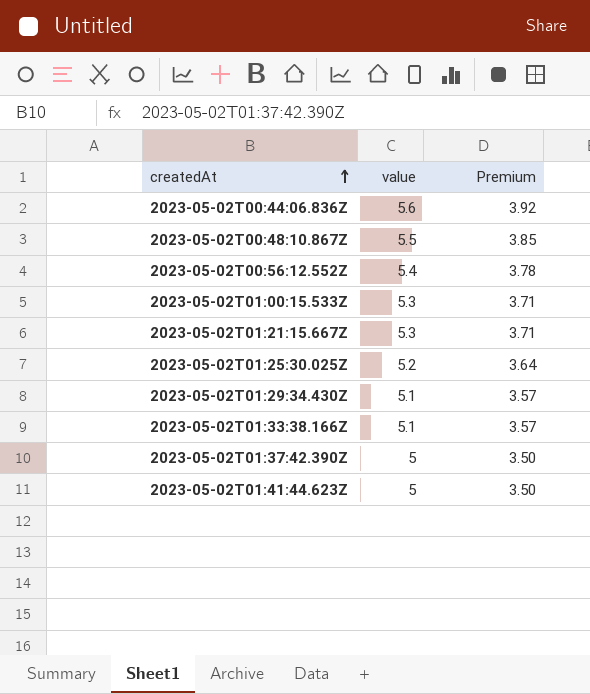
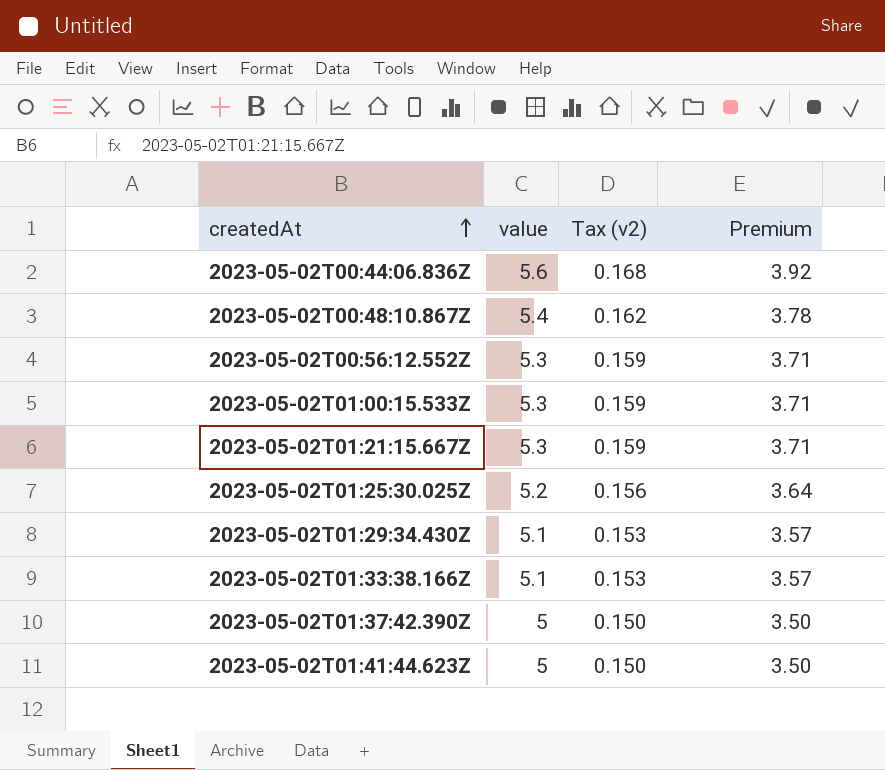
column Tax (v2) | formula: none -> [value] * 0.03
2023-05-02T00:48:10.867Z | value: 5.5 -> 5.4
2023-05-02T00:48:10.867Z | Premium: 3.85 -> 3.78
2023-05-02T00:56:12.552Z | value: 5.4 -> 5.3
2023-05-02T00:56:12.552Z | Premium: 3.78 -> 3.71

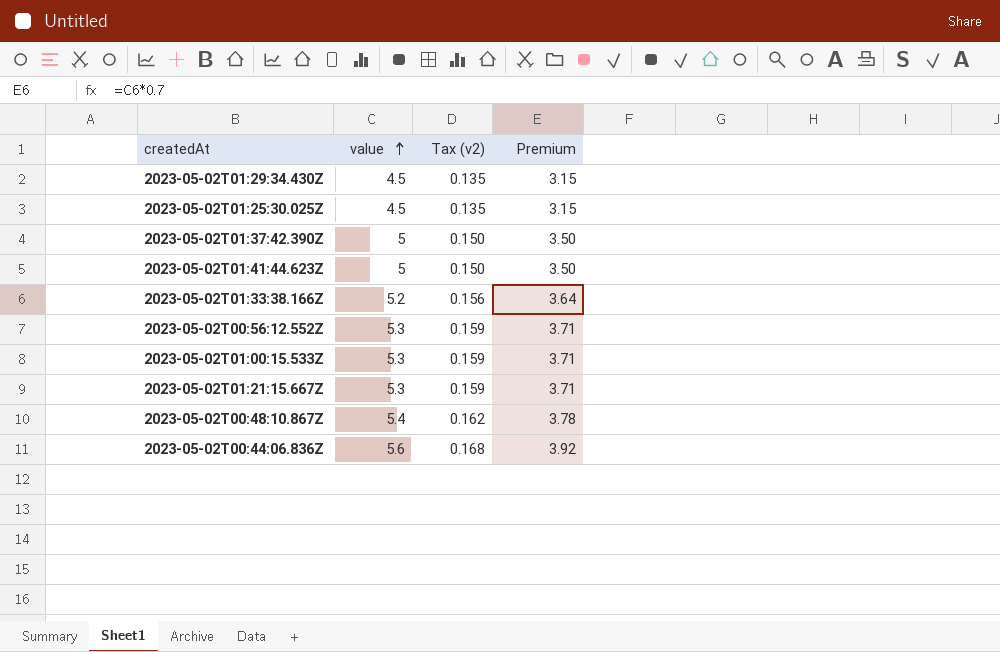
row order: createdAt ascending -> value ascending
2023-05-02T01:29:34.430Z | value: 5.1 -> 4.5
2023-05-02T01:29:34.430Z | Tax (v2): 0.153 -> 0.135
2023-05-02T01:29:34.430Z | Premium: 3.57 -> 3.15
2023-05-02T01:25:30.025Z | value: 5.2 -> 4.5
2023-05-02T01:25:30.025Z | Tax (v2): 0.156 -> 0.135
2023-05-02T01:25:30.025Z | Premium: 3.64 -> 3.15
2023-05-02T01:33:38.166Z | value: 5.1 -> 5.2
2023-05-02T01:33:38.166Z | Tax (v2): 0.153 -> 0.156
2023-05-02T01:33:38.166Z | Premium: 3.57 -> 3.64

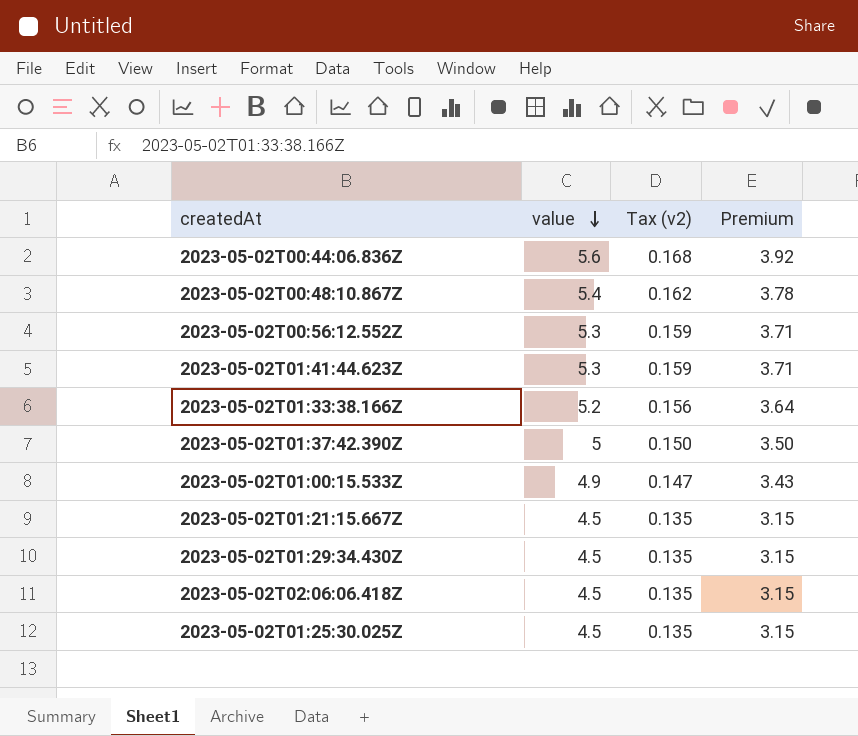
row order: value ascending -> value descending
2023-05-02T01:41:44.623Z | value: 5 -> 5.3
2023-05-02T01:41:44.623Z | Tax (v2): 0.150 -> 0.159
2023-05-02T01:41:44.623Z | Premium: 3.50 -> 3.71
2023-05-02T01:00:15.533Z | value: 5.3 -> 4.9
2023-05-02T01:00:15.533Z | Tax (v2): 0.159 -> 0.147
2023-05-02T01:00:15.533Z | Premium: 3.71 -> 3.43
2023-05-02T01:21:15.667Z | value: 5.3 -> 4.5
2023-05-02T01:21:15.667Z | Tax (v2): 0.159 -> 0.135
2023-05-02T01:21:15.667Z | Premium: 3.71 -> 3.15
row 2023-05-02T02:06:06.418Z: none -> 4.5 | 0.135 | 3.15

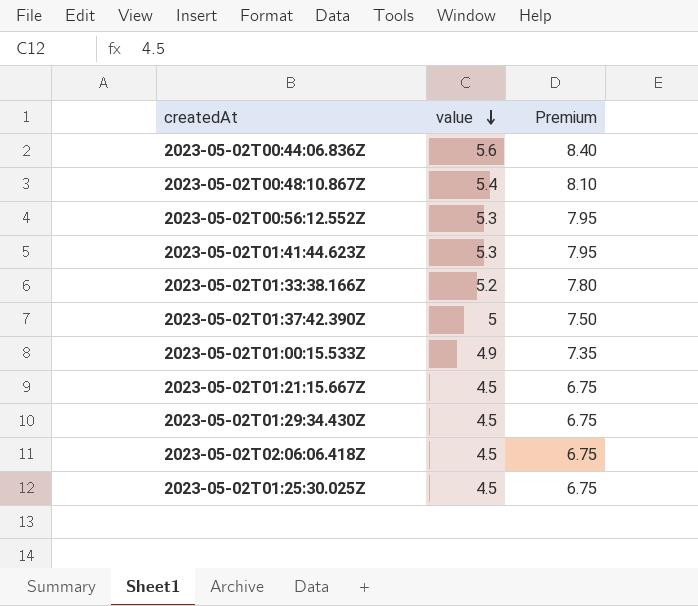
column Tax (v2) | formula: [value] * 0.03 -> none
column Premium | formula: [value] * 0.7 -> [value] * 1.5

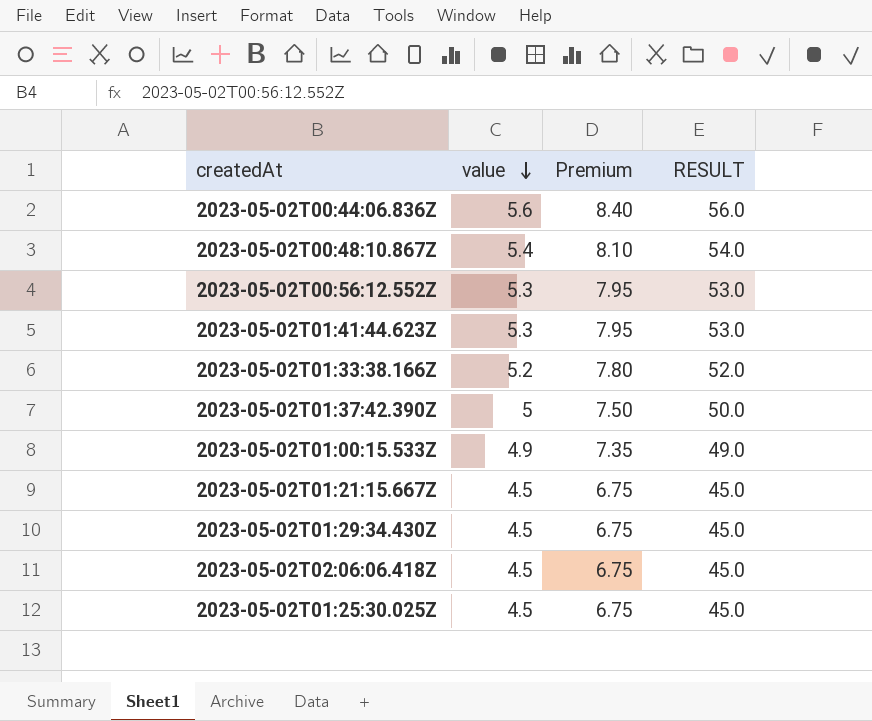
column RESULT | formula: none -> [value] * 10

